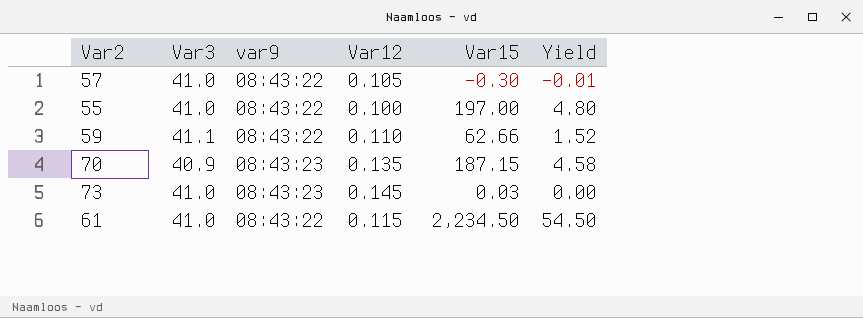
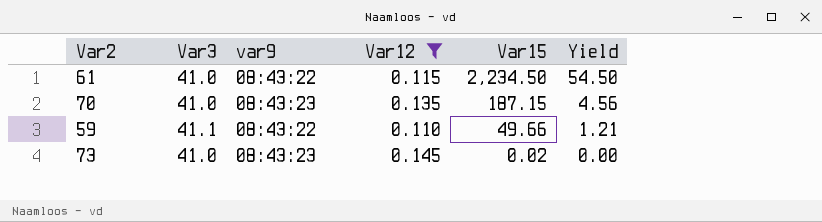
filter: none -> Var12 >= 0.110
row order: none -> Var15 descending
70 | Var3: 40.9 -> 41.0
70 | Yield: 4.58 -> 4.56
59 | Var15: 62.66 -> 49.66
59 | Yield: 1.52 -> 1.21
73 | Var15: 0.03 -> 0.02

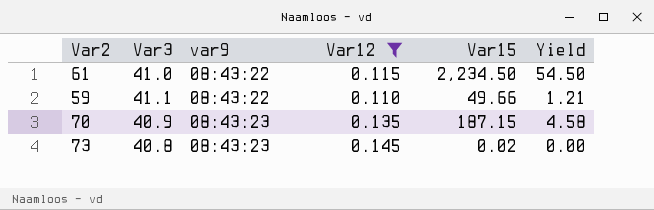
row order: Var15 descending -> var9 ascending
70 | Var3: 41.0 -> 40.9
70 | Yield: 4.56 -> 4.58
73 | Var3: 41.0 -> 40.8

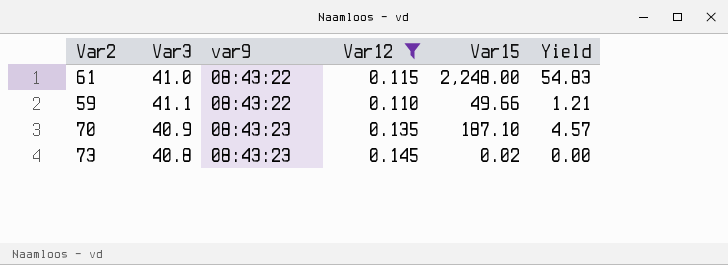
61 | Var15: 2,234.50 -> 2,248.00
61 | Yield: 54.50 -> 54.83
70 | Var15: 187.15 -> 187.10
70 | Yield: 4.58 -> 4.57

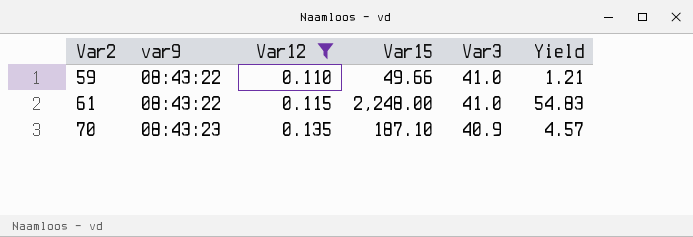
row order: var9 ascending -> Var2 ascending
column Var3 | position: 2 -> 5
row 73: 40.8 | 08:43:23 | 0.145 | 0.02 | 0.00 -> none
59 | Var3: 41.1 -> 41.0

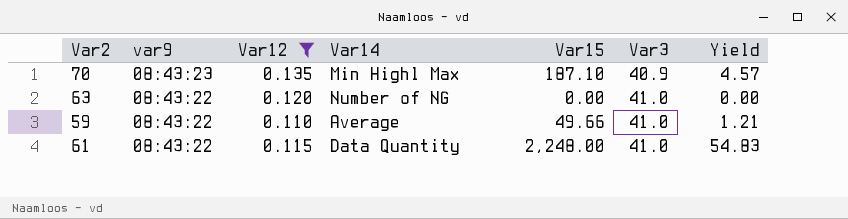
row order: Var2 ascending -> var9 descending
column Var14 | position: none -> 4
row 63: none -> 08:43:22 | 0.120 | Number of NG | 0.00 | 41.0 | 0.00

